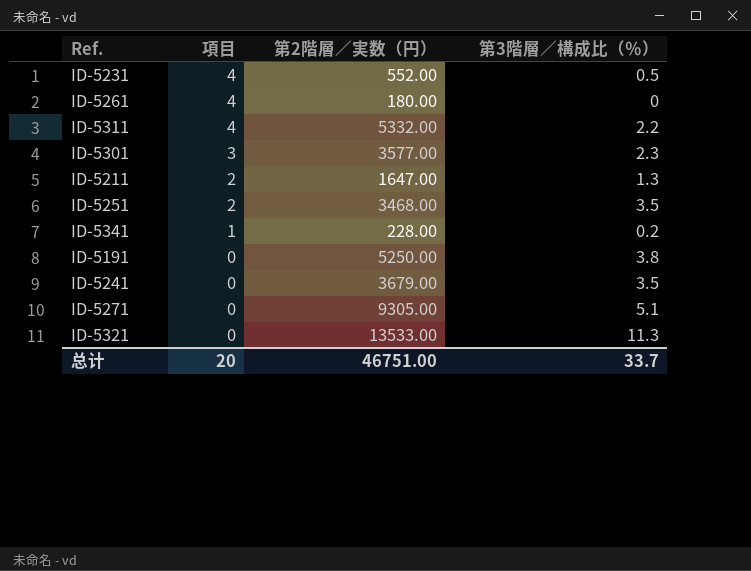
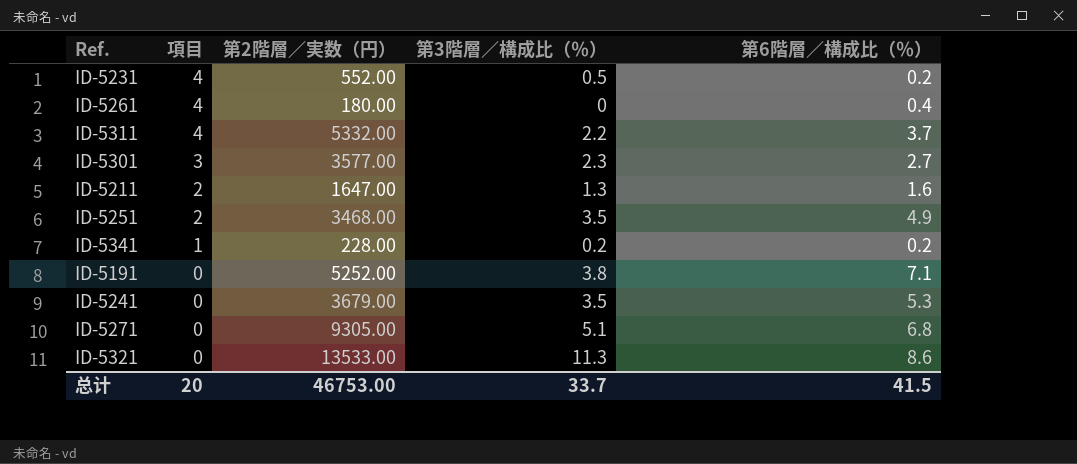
column 第6階層／構成比（％） | position: none -> 5
ID-5191 | 第2階層／実数（円）: 5250.00 -> 5252.00
总计 | 第2階層／実数（円）: 46751.00 -> 46753.00

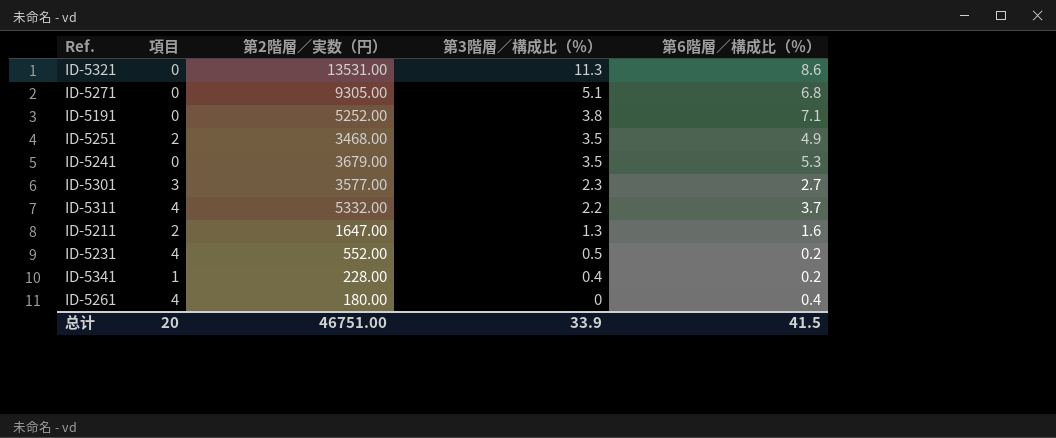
row order: 項目 descending -> 第3階層／構成比（％） descending
ID-5321 | 第2階層／実数（円）: 13533.00 -> 13531.00
ID-5341 | 第3階層／構成比（％）: 0.2 -> 0.4
总计 | 第2階層／実数（円）: 46753.00 -> 46751.00
总计 | 第3階層／構成比（％）: 33.7 -> 33.9

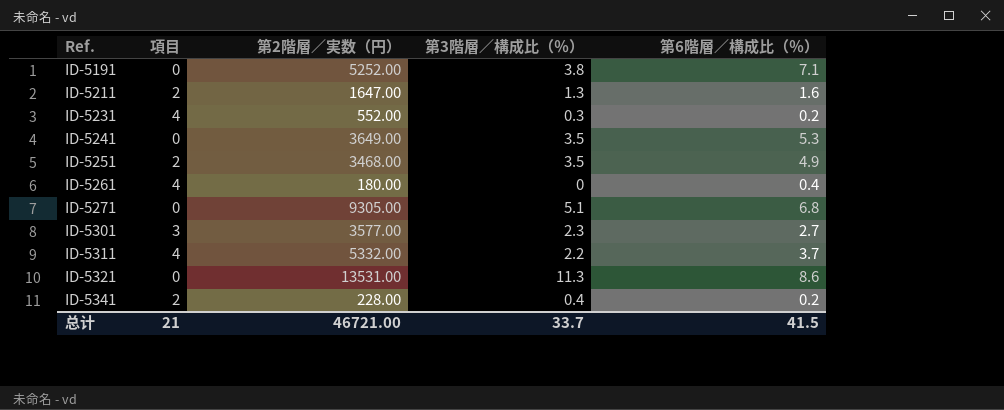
row order: 第3階層／構成比（％） descending -> Ref. ascending
ID-5231 | 第3階層／構成比（％）: 0.5 -> 0.3
ID-5241 | 第2階層／実数（円）: 3679.00 -> 3649.00
ID-5341 | 項目: 1 -> 2
总计 | 項目: 20 -> 21
总计 | 第2階層／実数（円）: 46751.00 -> 46721.00
总计 | 第3階層／構成比（％）: 33.9 -> 33.7

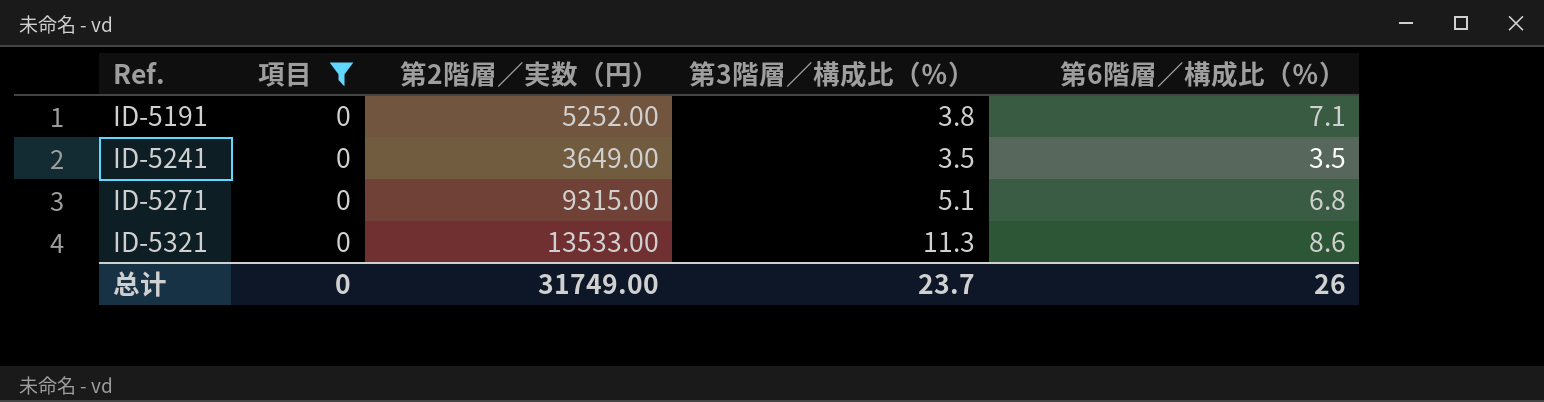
filter: none -> 項目 = 0
ID-5241 | 第6階層／構成比（％）: 5.3 -> 3.5
ID-5271 | 第2階層／実数（円）: 9305.00 -> 9315.00
ID-5321 | 第2階層／実数（円）: 13531.00 -> 13533.00
总计 | 項目: 21 -> 0
总计 | 第2階層／実数（円）: 46721.00 -> 31749.00
总计 | 第3階層／構成比（％）: 33.7 -> 23.7
总计 | 第6階層／構成比（％）: 41.5 -> 26

